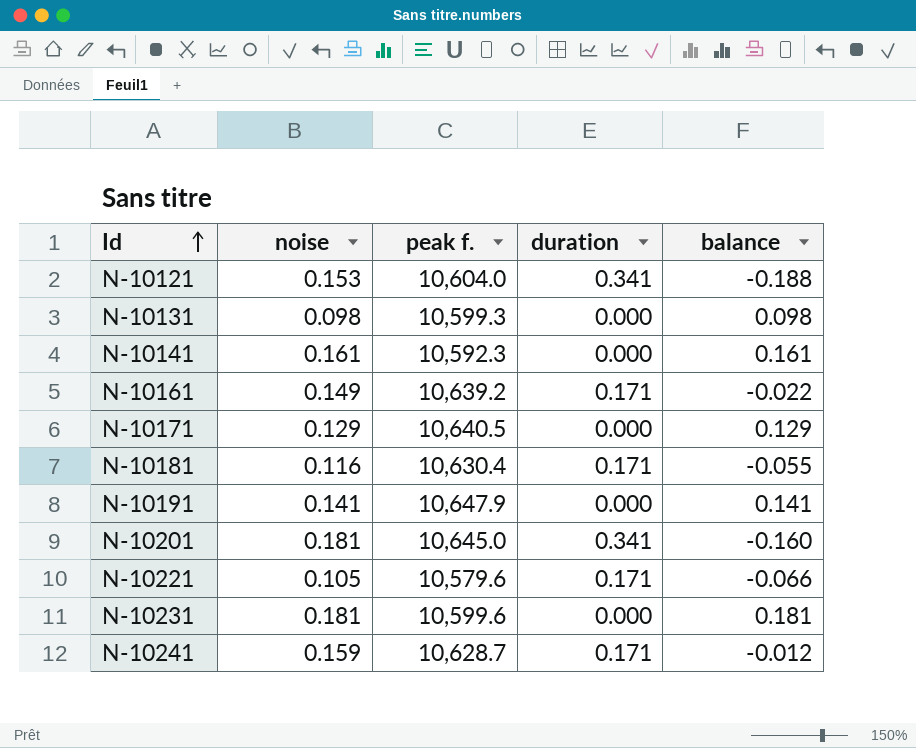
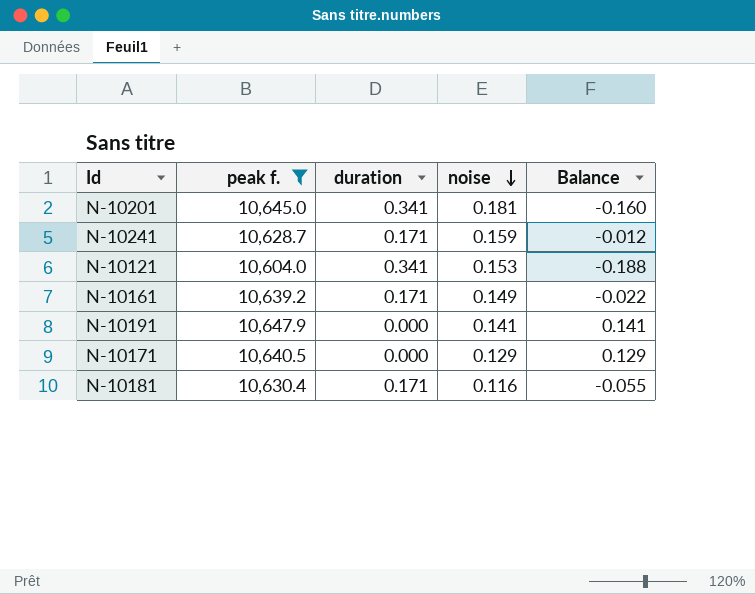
filter: none -> peak f. >= 10,604.0
row order: Id ascending -> noise descending
column noise | position: 2 -> 4
column name: balance -> Balance

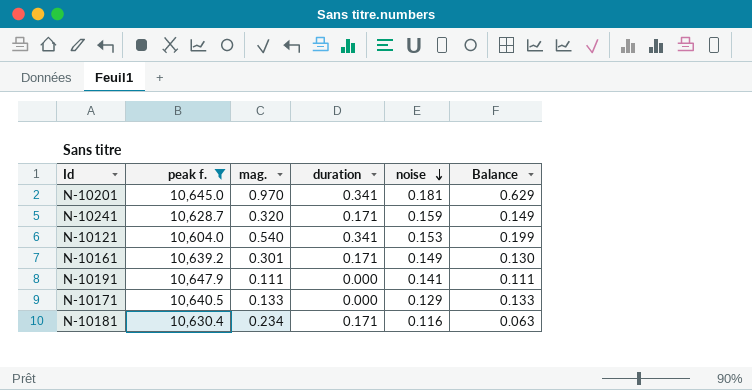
column mag. | position: none -> 3
column Balance | formula: [noise] - [duration] -> [mag.] - [duration]

